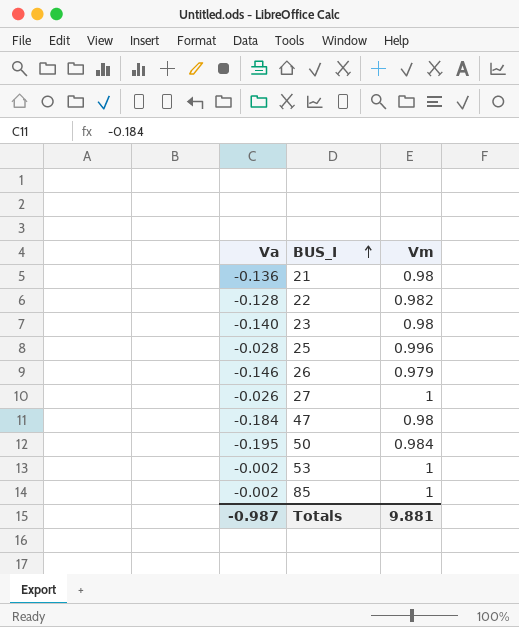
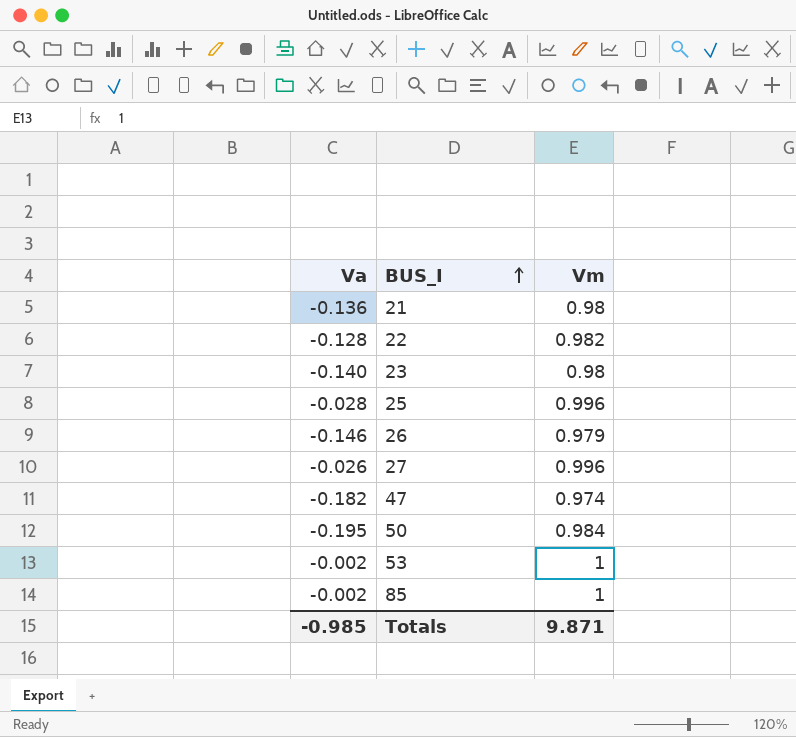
27 | Vm: 1 -> 0.996
47 | Va: -0.184 -> -0.182
47 | Vm: 0.98 -> 0.974
Totals | Va: -0.987 -> -0.985
Totals | Vm: 9.881 -> 9.871

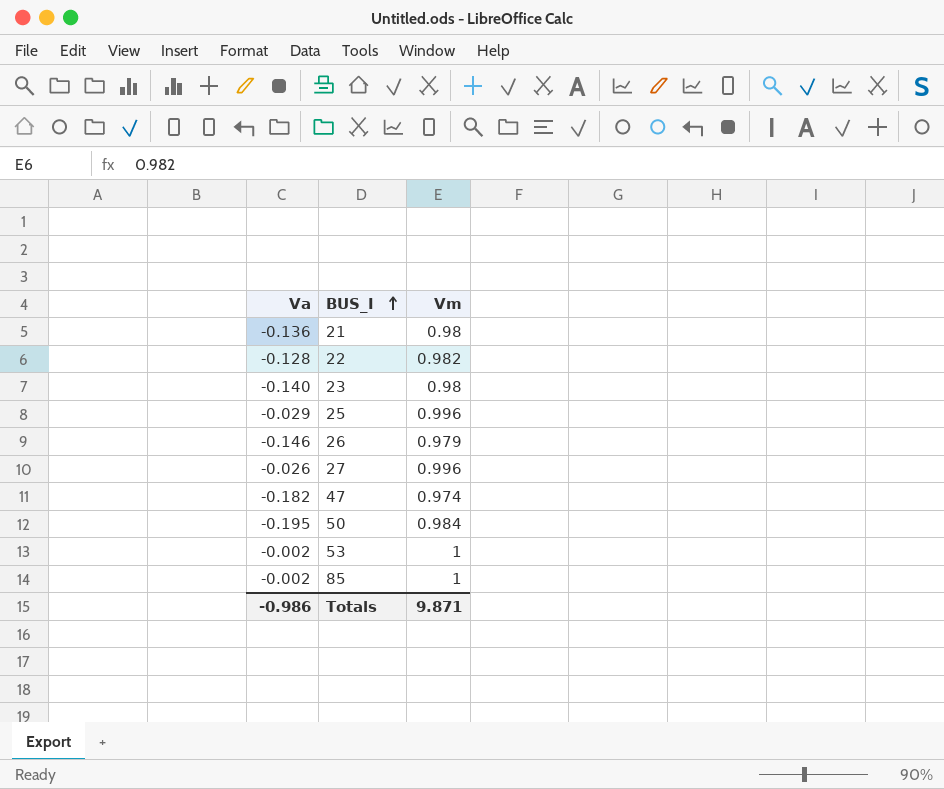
25 | Va: -0.028 -> -0.029
Totals | Va: -0.985 -> -0.986

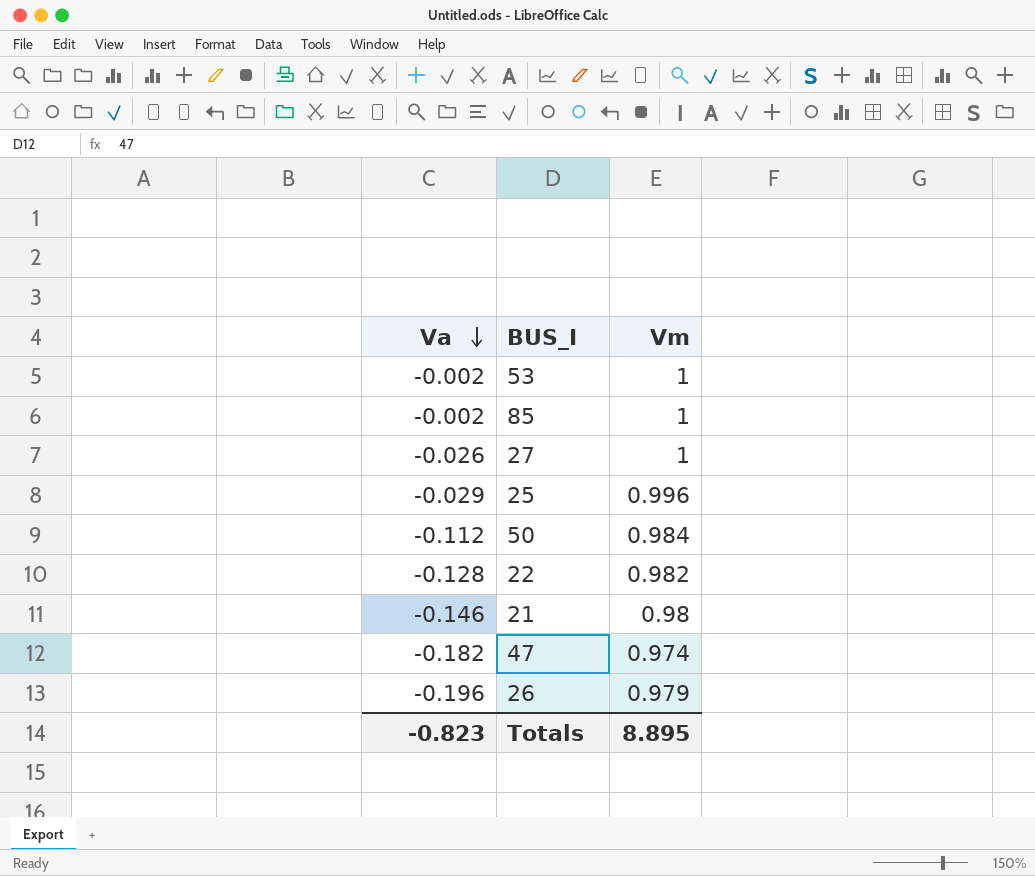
row order: BUS_I ascending -> Va descending
row 23: -0.140 | 0.98 -> none
27 | Vm: 0.996 -> 1
50 | Va: -0.195 -> -0.112
21 | Va: -0.136 -> -0.146
26 | Va: -0.146 -> -0.196
Totals | Va: -0.986 -> -0.823
Totals | Vm: 9.871 -> 8.895

